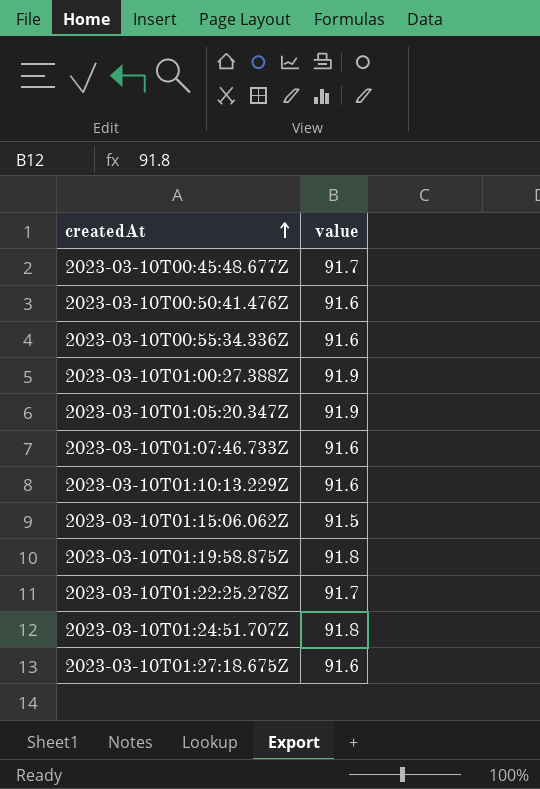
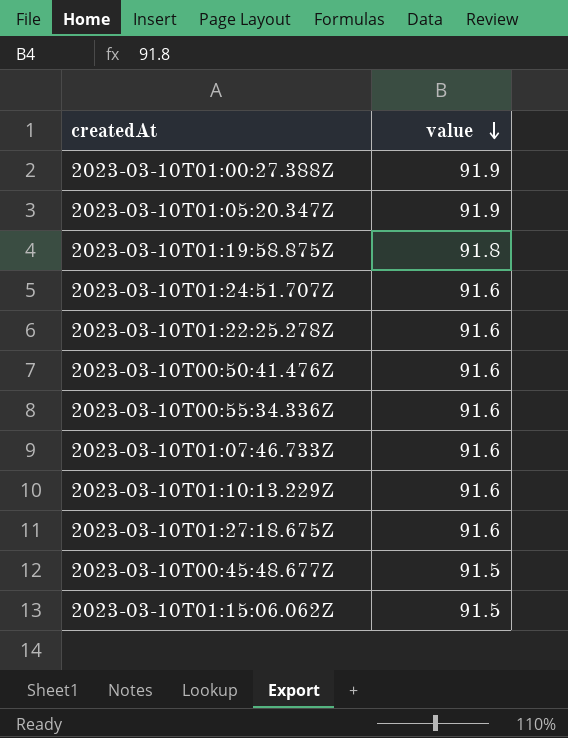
row order: createdAt ascending -> value descending
2023-03-10T01:24:51.707Z | value: 91.8 -> 91.6
2023-03-10T01:22:25.278Z | value: 91.7 -> 91.6
2023-03-10T00:45:48.677Z | value: 91.7 -> 91.5

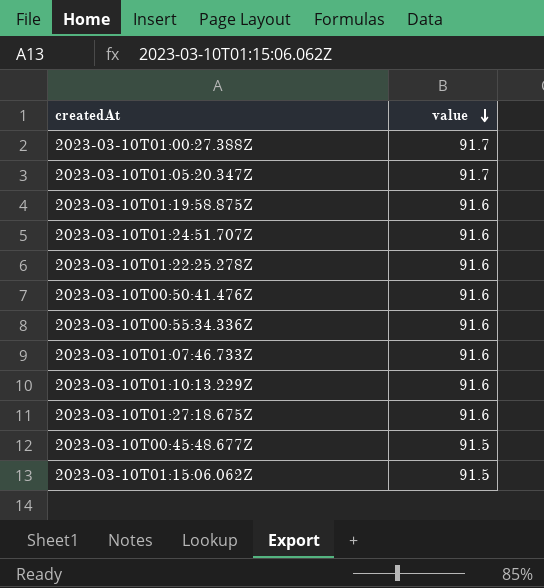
2023-03-10T01:00:27.388Z | value: 91.9 -> 91.7
2023-03-10T01:05:20.347Z | value: 91.9 -> 91.7
2023-03-10T01:19:58.875Z | value: 91.8 -> 91.6

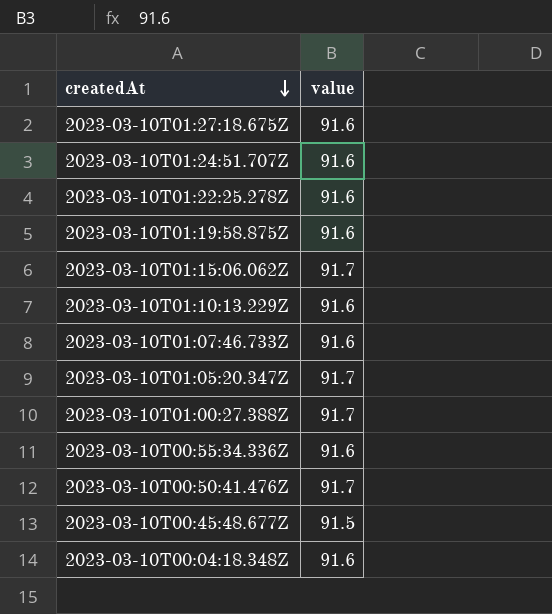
row order: value descending -> createdAt descending
2023-03-10T01:15:06.062Z | value: 91.5 -> 91.7
2023-03-10T00:50:41.476Z | value: 91.6 -> 91.7
row 2023-03-10T00:04:18.348Z: none -> 91.6

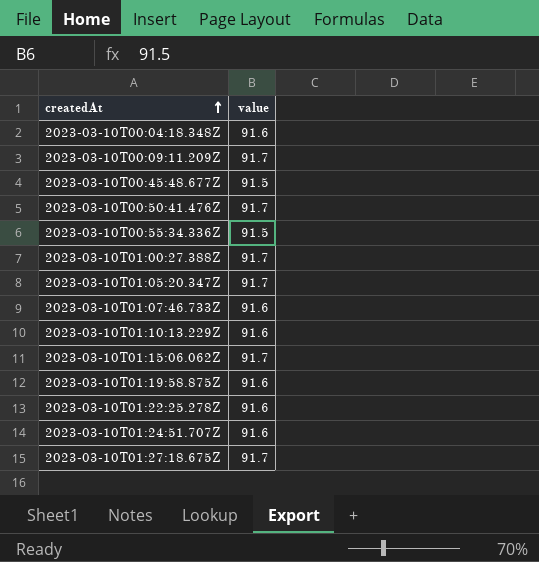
row order: createdAt descending -> createdAt ascending
row 2023-03-10T00:09:11.209Z: none -> 91.7
2023-03-10T00:55:34.336Z | value: 91.6 -> 91.5
2023-03-10T01:27:18.675Z | value: 91.6 -> 91.7

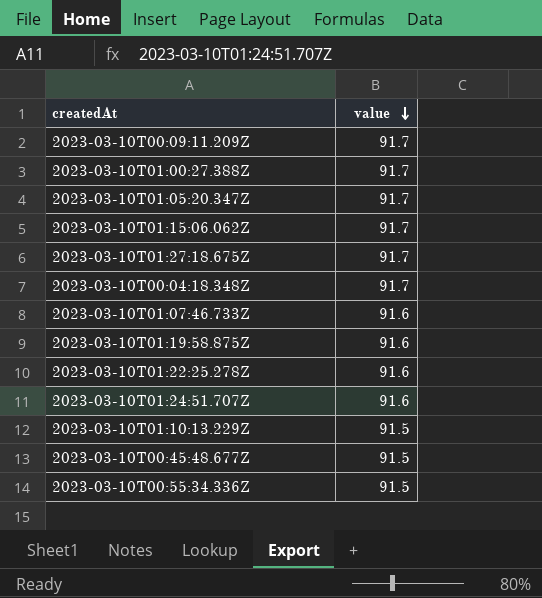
row order: createdAt ascending -> value descending
row 2023-03-10T00:50:41.476Z: 91.7 -> none
2023-03-10T00:04:18.348Z | value: 91.6 -> 91.7
2023-03-10T01:10:13.229Z | value: 91.6 -> 91.5

